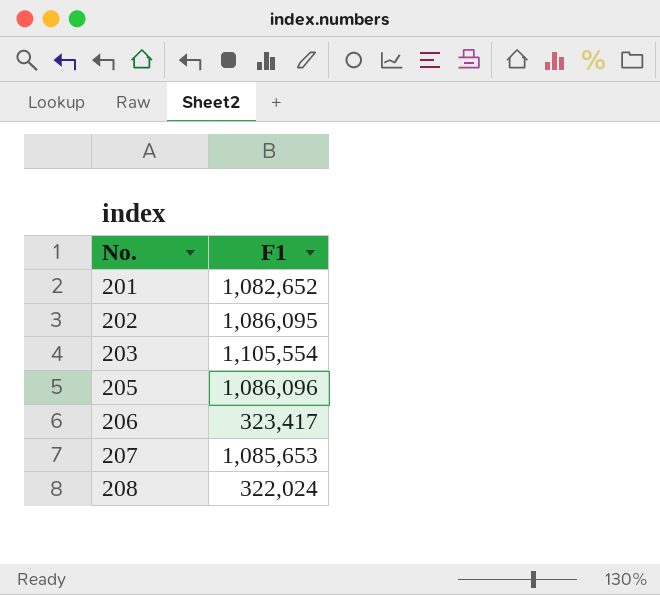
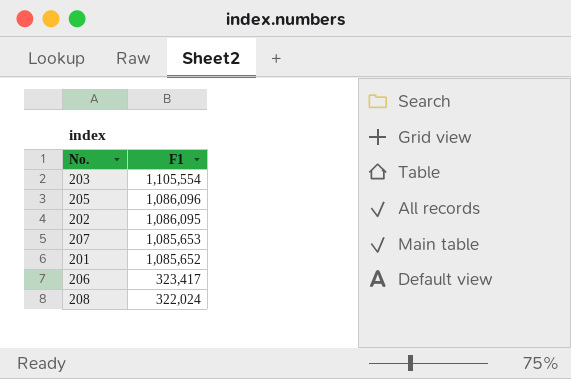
row order: No. ascending -> F1 descending
201 | F1: 1,082,652 -> 1,085,652

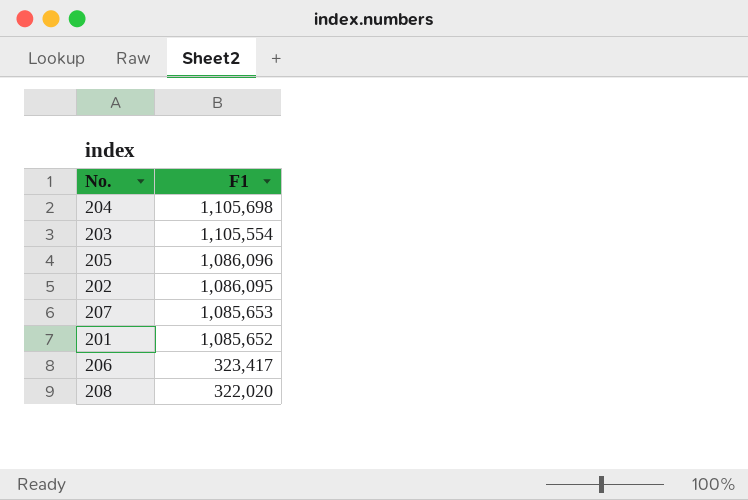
row 204: none -> 1,105,698
208 | F1: 322,024 -> 322,020

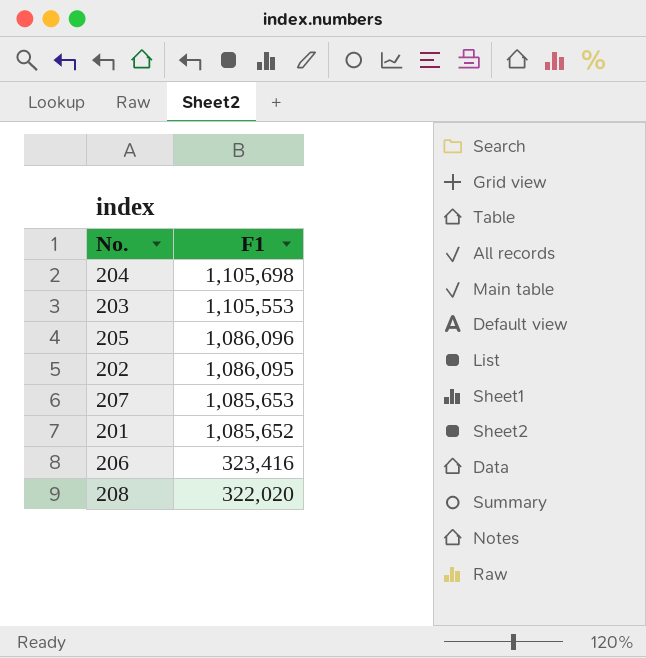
203 | F1: 1,105,554 -> 1,105,553
206 | F1: 323,417 -> 323,416

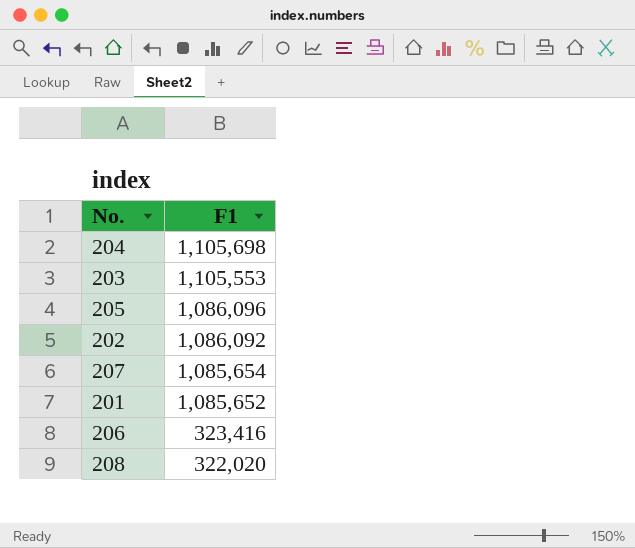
202 | F1: 1,086,095 -> 1,086,092
207 | F1: 1,085,653 -> 1,085,654

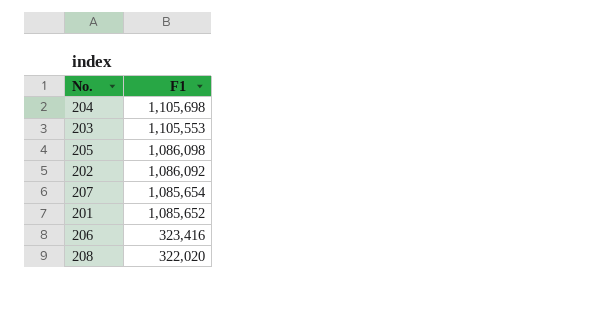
205 | F1: 1,086,096 -> 1,086,098

